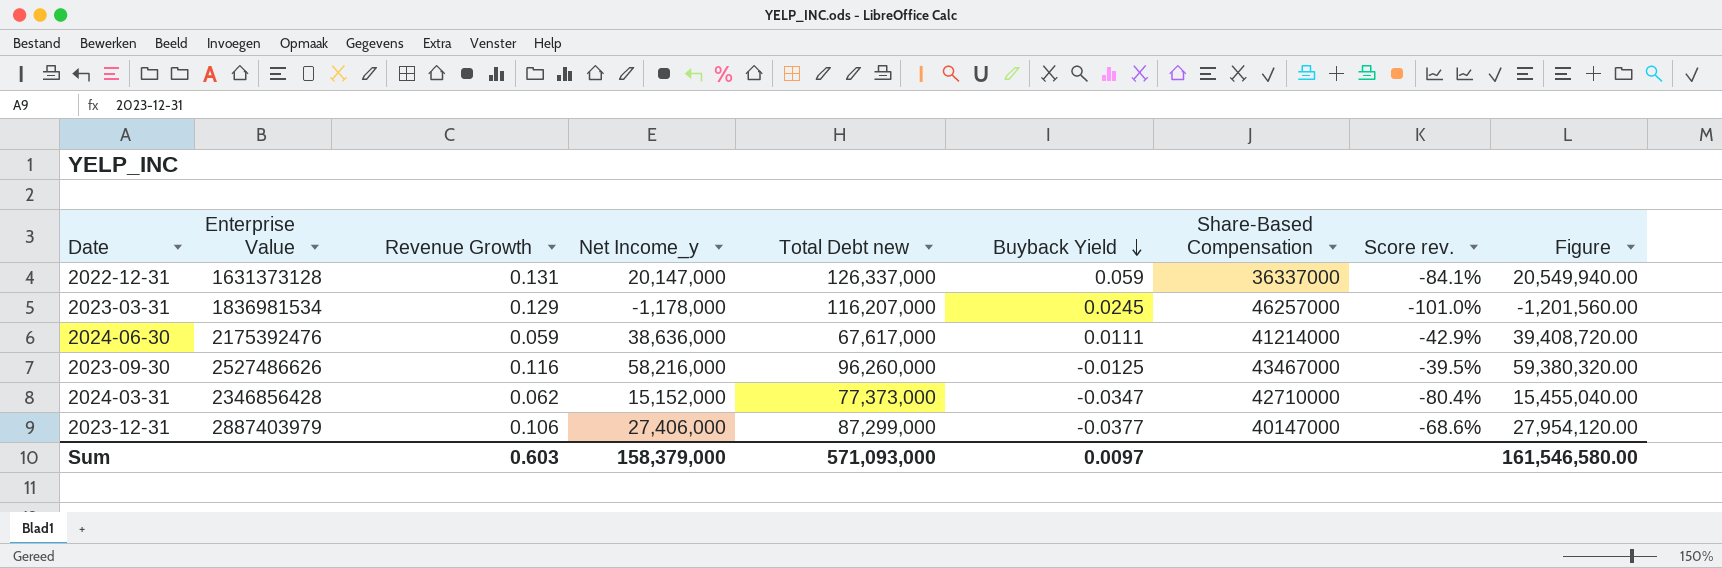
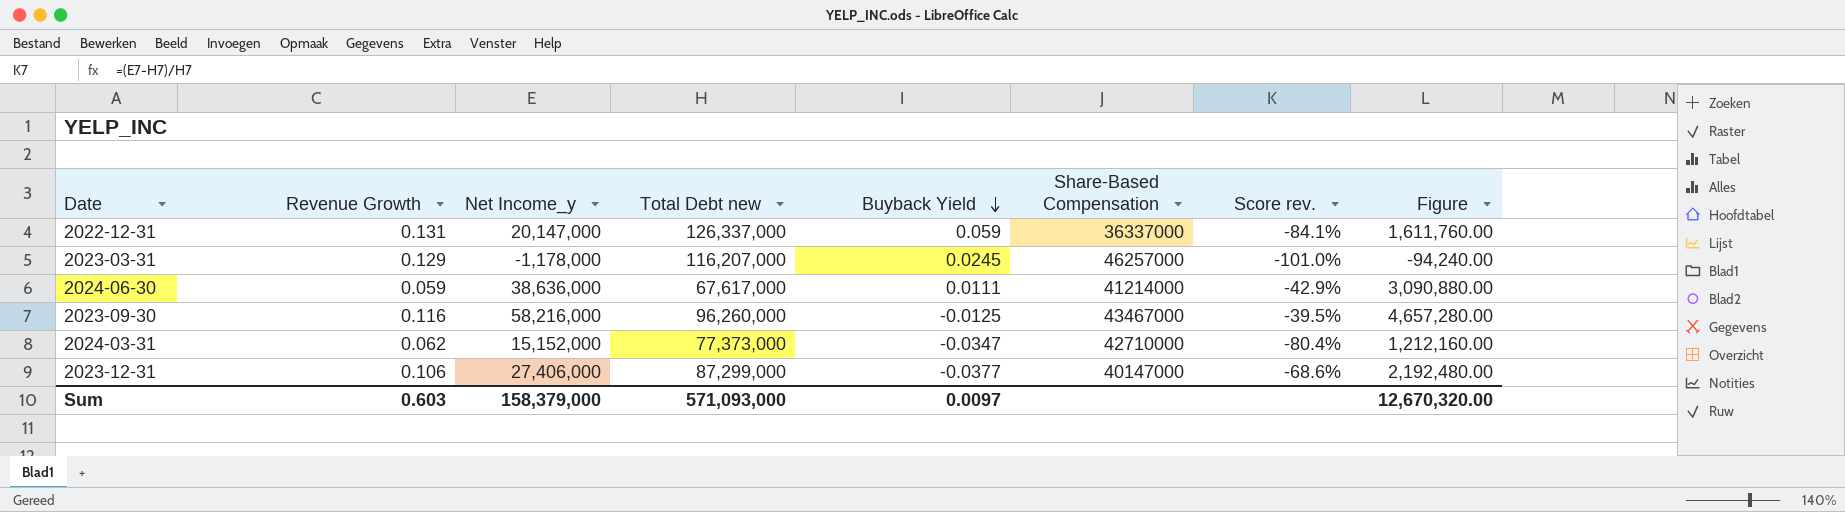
column Enterprise Value | position: 2 -> none
column Figure | formula: [Net Income_y] * 1.02 -> [Net Income_y] * 0.08
Sum | Figure: 161,546,580.00 -> 12,670,320.00

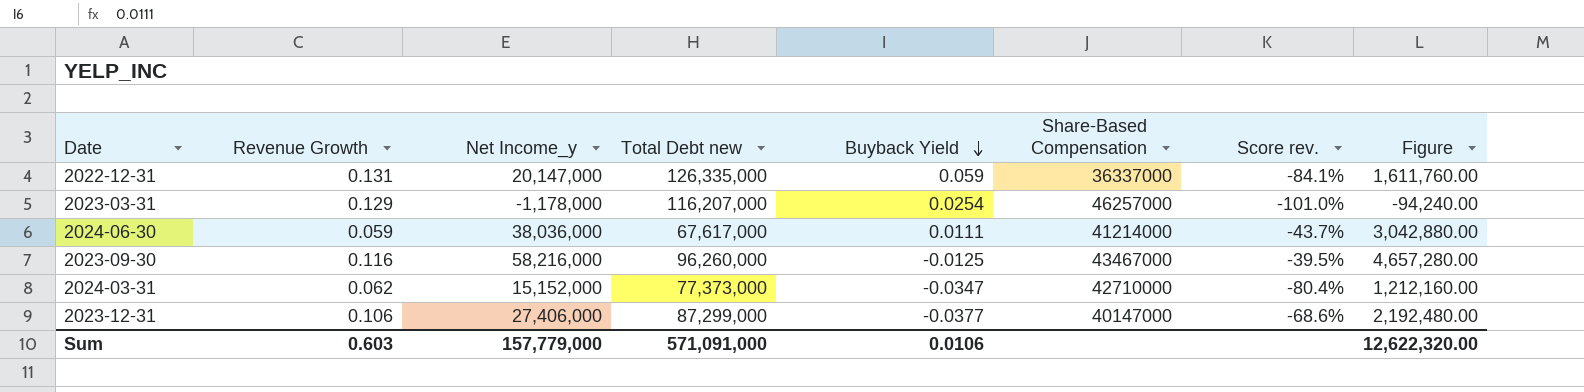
2022-12-31 | Total Debt new: 126,337,000 -> 126,335,000
2023-03-31 | Buyback Yield: 0.0245 -> 0.0254
2024-06-30 | Net Income_y: 38,636,000 -> 38,036,000
2024-06-30 | Score rev.: -42.9% -> -43.7%
2024-06-30 | Figure: 3,090,880.00 -> 3,042,880.00
Sum | Net Income_y: 158,379,000 -> 157,779,000
Sum | Total Debt new: 571,093,000 -> 571,091,000
Sum | Buyback Yield: 0.0097 -> 0.0106
Sum | Figure: 12,670,320.00 -> 12,622,320.00

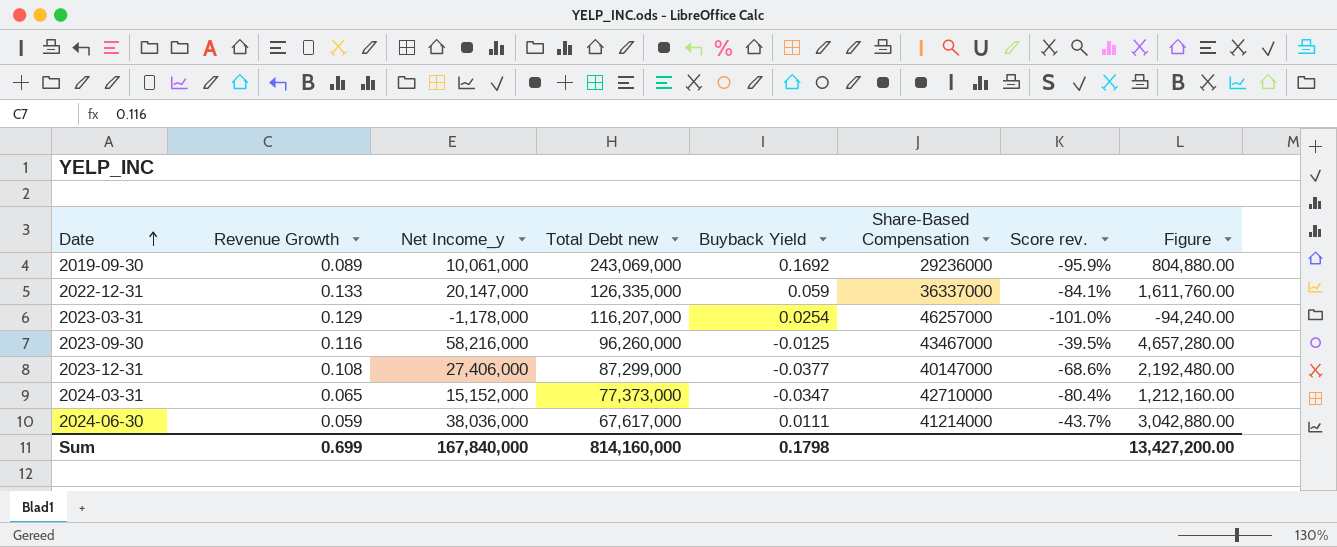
row order: Buyback Yield descending -> Date ascending
row 2019-09-30: none -> 0.089 | 10,061,000 | 243,069,000 | 0.1692 | 29236000 | -95.9% | 804,880.00
2022-12-31 | Revenue Growth: 0.131 -> 0.133
2023-12-31 | Revenue Growth: 0.106 -> 0.108
2024-03-31 | Revenue Growth: 0.062 -> 0.065
Sum | Revenue Growth: 0.603 -> 0.699
Sum | Net Income_y: 157,779,000 -> 167,840,000
Sum | Total Debt new: 571,091,000 -> 814,160,000
Sum | Buyback Yield: 0.0106 -> 0.1798
Sum | Figure: 12,622,320.00 -> 13,427,200.00

